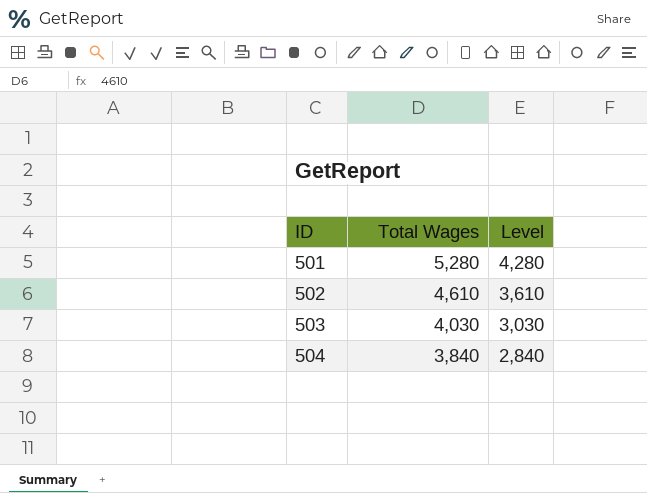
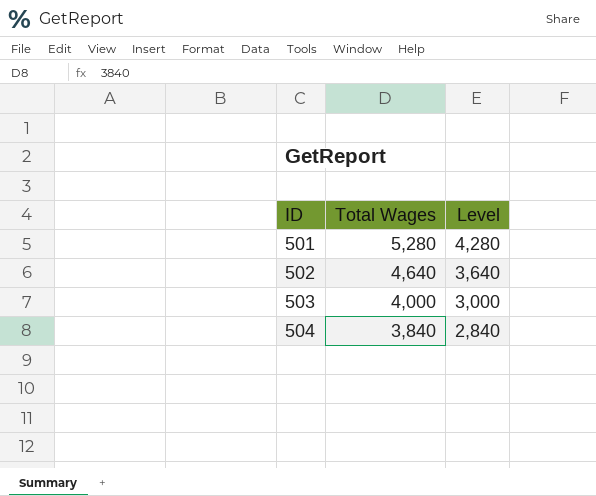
502 | Total Wages: 4,610 -> 4,640
502 | Level: 3,610 -> 3,640
503 | Total Wages: 4,030 -> 4,000
503 | Level: 3,030 -> 3,000

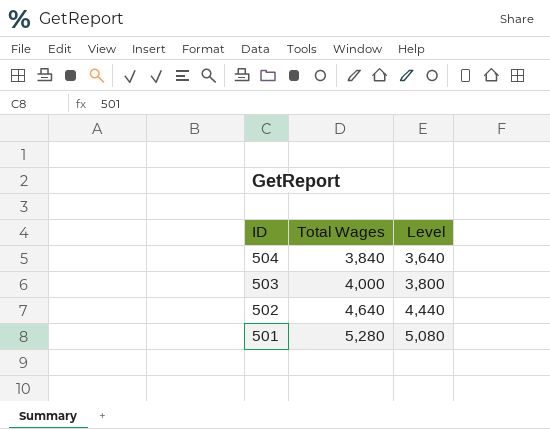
row order: ID ascending -> ID descending
column Level | formula: [Total Wages] - 1000 -> [Total Wages] - 200

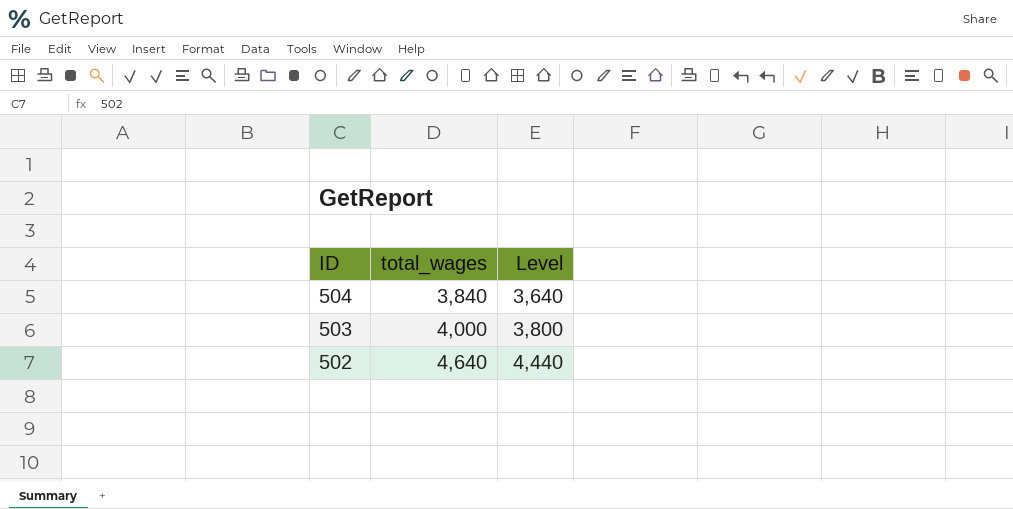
column name: Total Wages -> total_wages
row 501: 5,280 | 5,080 -> none

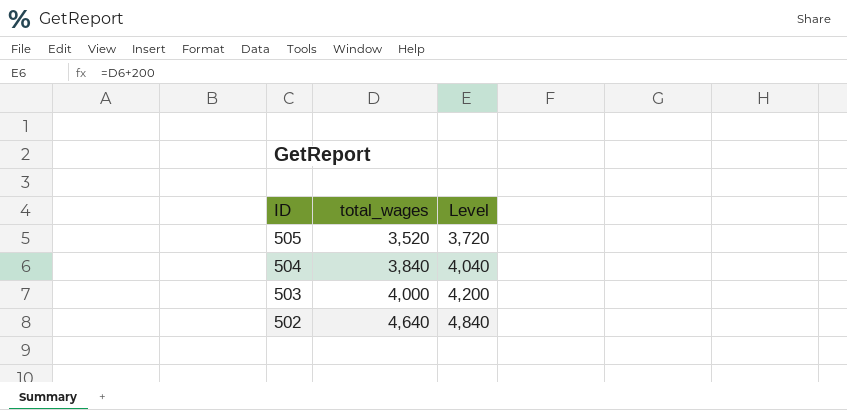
column Level | formula: [total_wages] - 200 -> [total_wages] + 200
row 505: none -> 3,520 | 3,720

